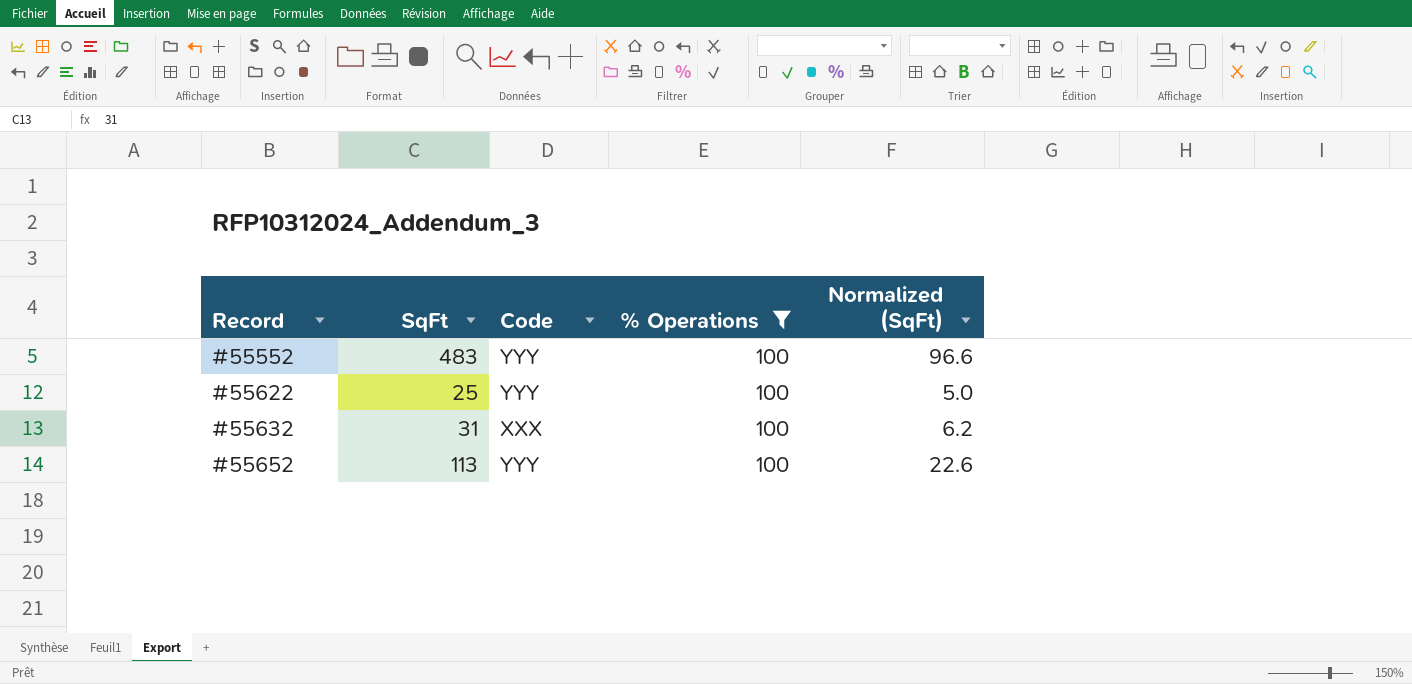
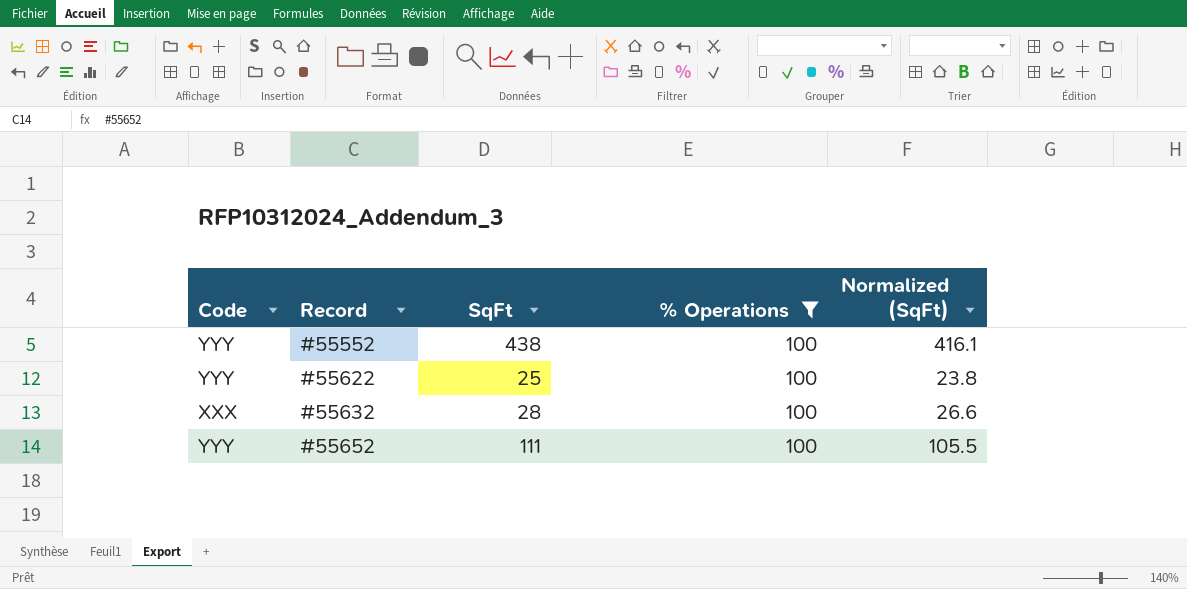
column Code | position: 3 -> 1
column Normalized (SqFt) | formula: [SqFt] * 0.2 -> [SqFt] * 0.95
#55552 | SqFt: 483 -> 438
#55632 | SqFt: 31 -> 28
#55652 | SqFt: 113 -> 111

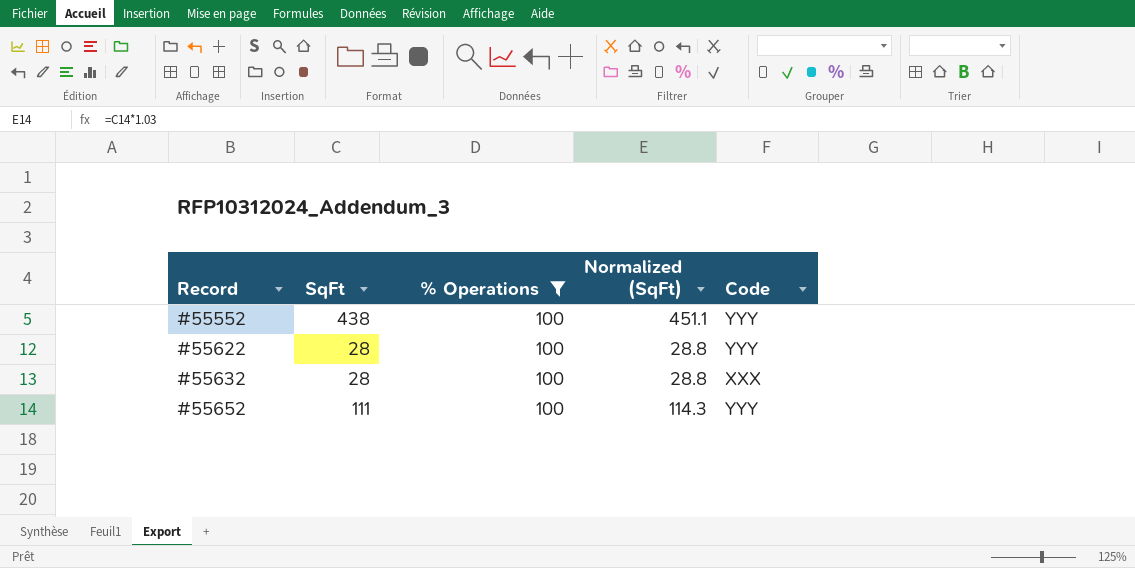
column Normalized (SqFt) | formula: [SqFt] * 0.95 -> [SqFt] * 1.03
column Code | position: 1 -> 5
#55622 | SqFt: 25 -> 28

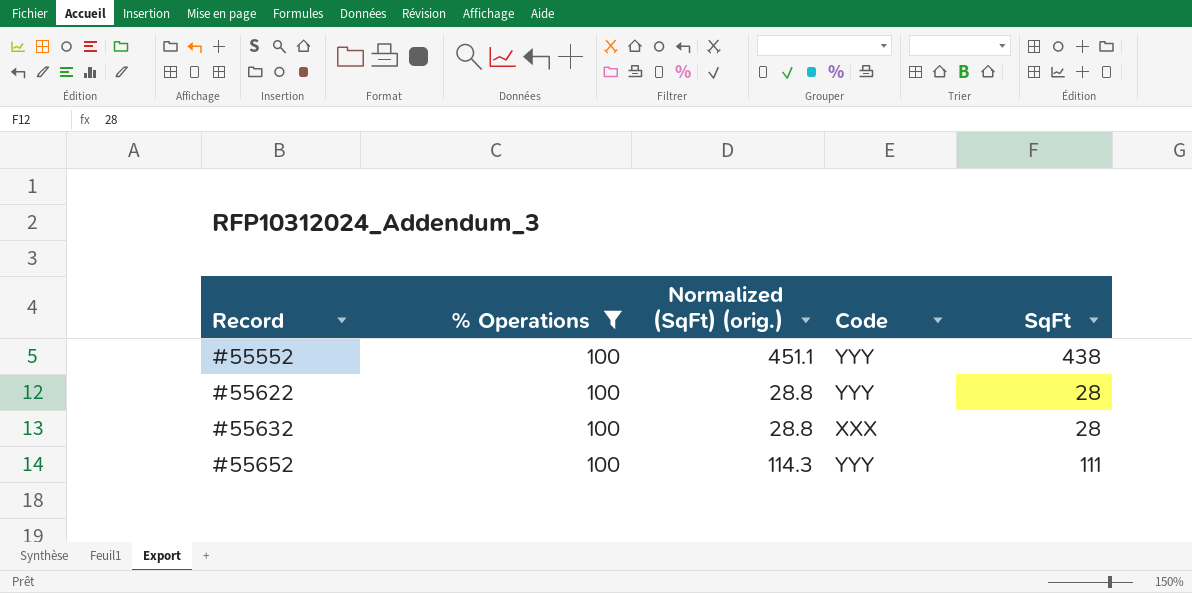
column name: Normalized (SqFt) -> Normalized (SqFt) (orig.)
column SqFt | position: 2 -> 5

